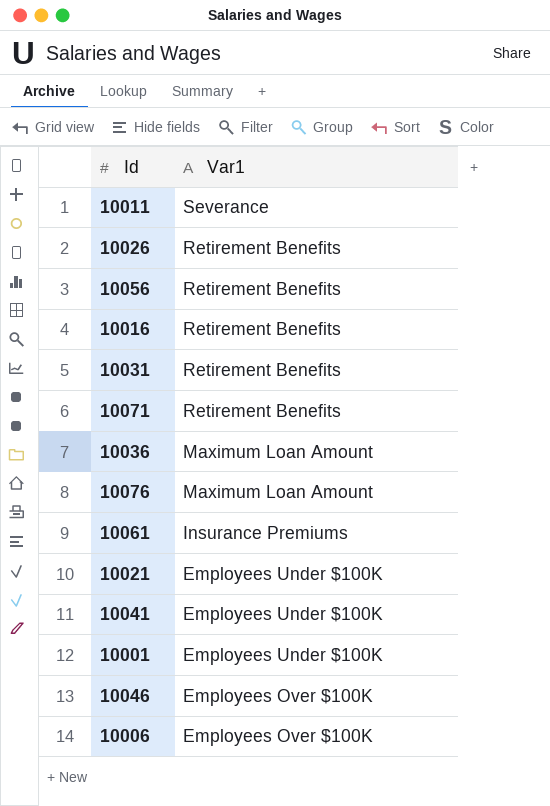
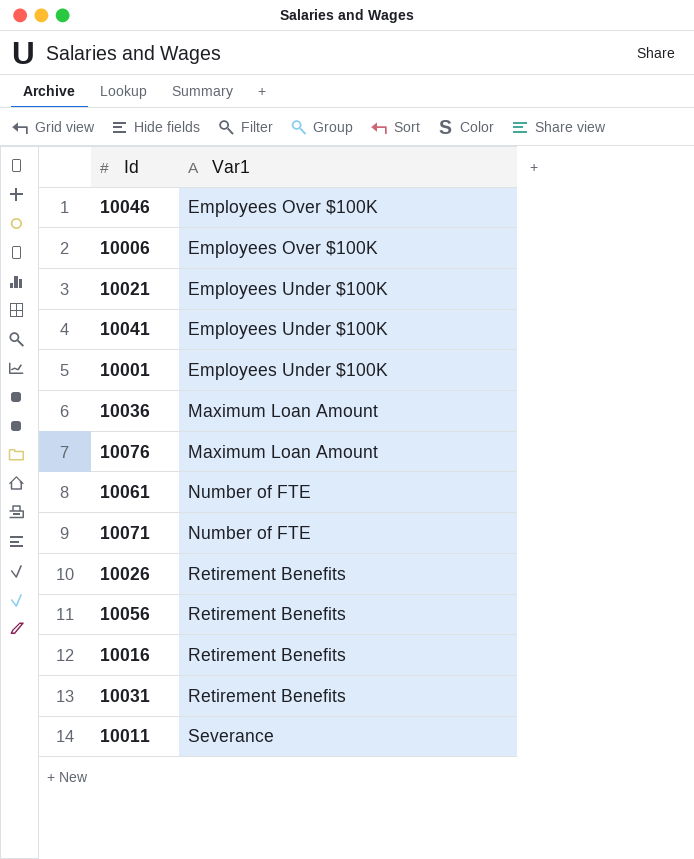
row order: Var1 descending -> Var1 ascending
10061 | Var1: Insurance Premiums -> Number of FTE
10071 | Var1: Retirement Benefits -> Number of FTE

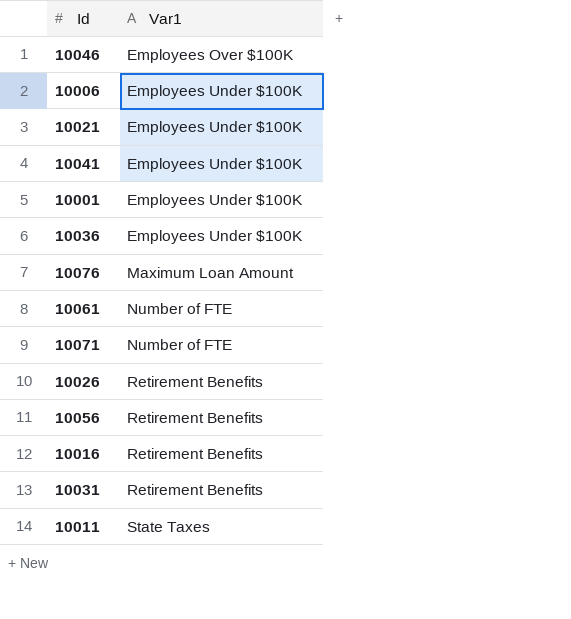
10006 | Var1: Employees Over $100K -> Employees Under $100K
10036 | Var1: Maximum Loan Amount -> Employees Under $100K
10011 | Var1: Severance -> State Taxes

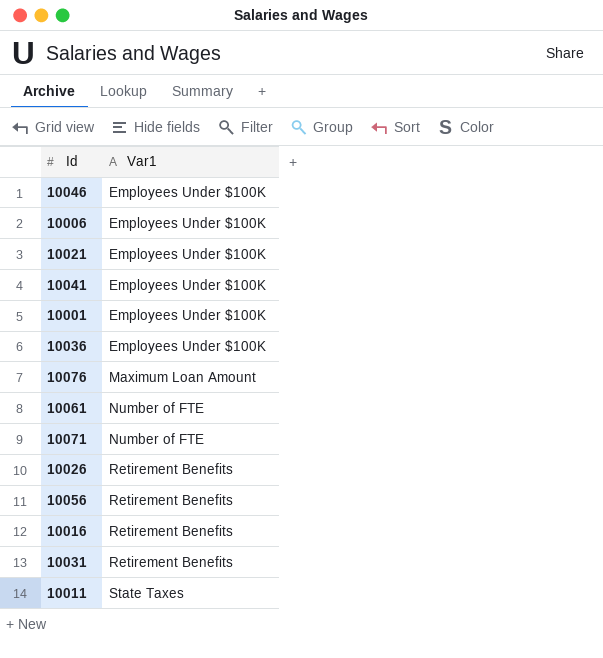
10046 | Var1: Employees Over $100K -> Employees Under $100K

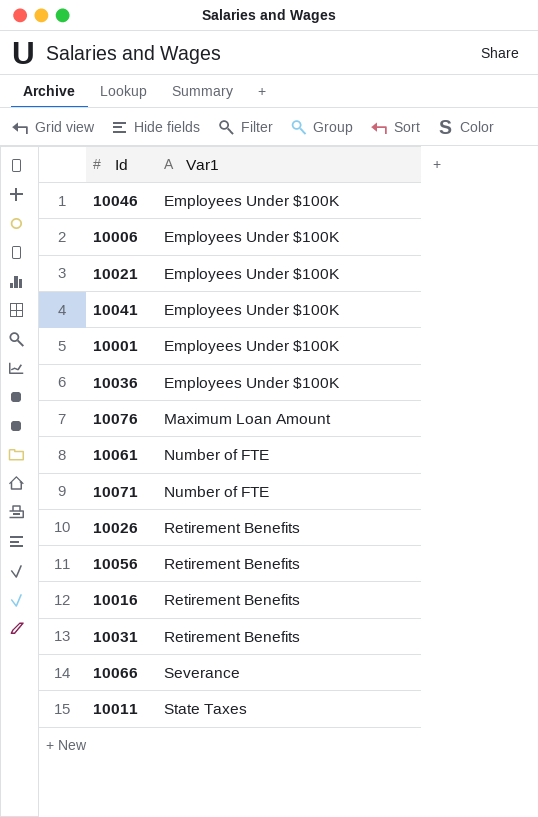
row 10066: none -> Severance

